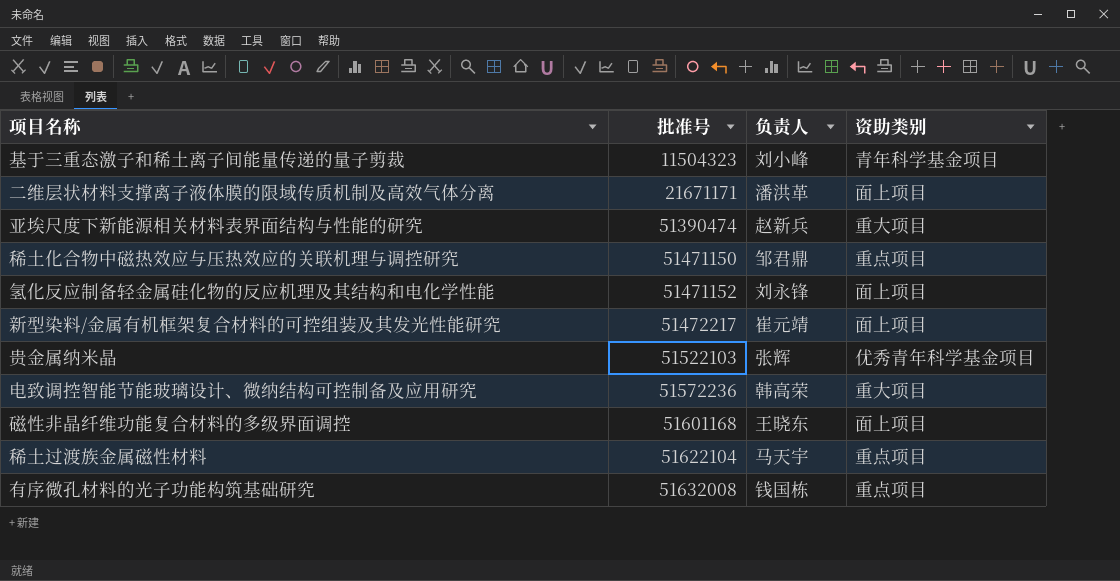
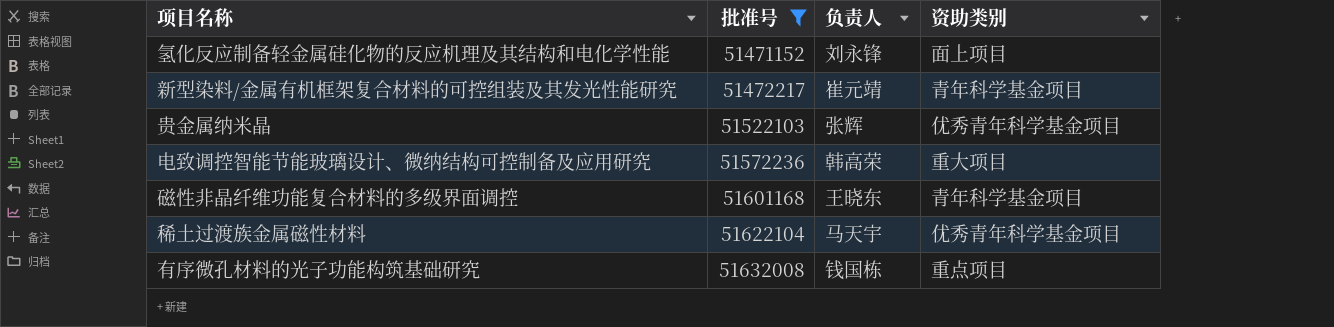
filter: none -> 批准号 >= 51471152
新型染料/金属有机框架复合材料的可控组装及其发光性能研究 | 资助类别: 面上项目 -> 青年科学基金项目
磁性非晶纤维功能复合材料的多级界面调控 | 资助类别: 面上项目 -> 青年科学基金项目
稀土过渡族金属磁性材料 | 资助类别: 重点项目 -> 优秀青年科学基金项目

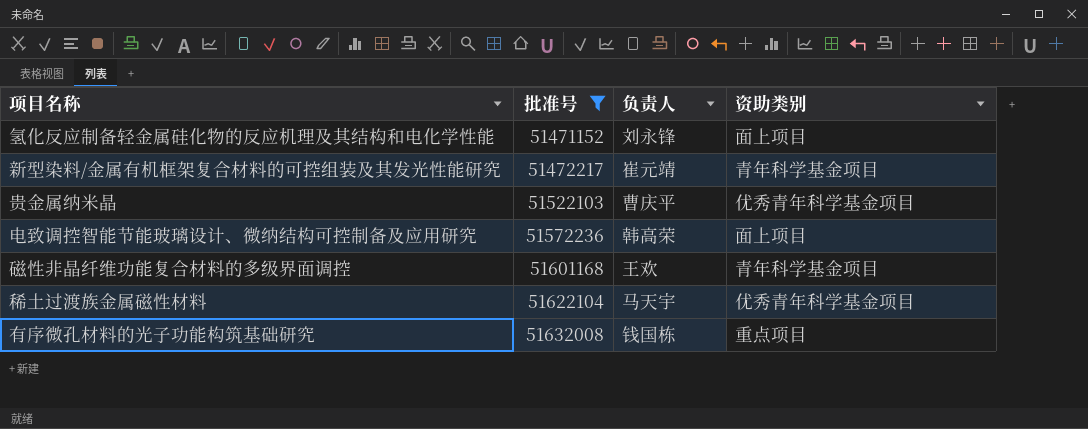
贵金属纳米晶 | 负责人: 张辉 -> 曹庆平
电致调控智能节能玻璃设计、微纳结构可控制备及应用研究 | 资助类别: 重大项目 -> 面上项目
磁性非晶纤维功能复合材料的多级界面调控 | 负责人: 王晓东 -> 王欢

